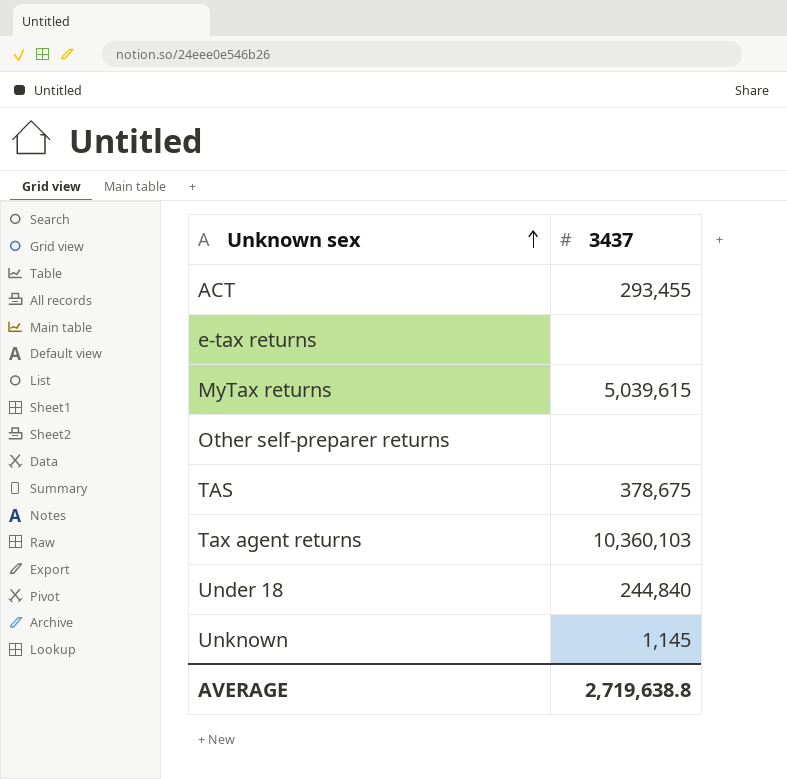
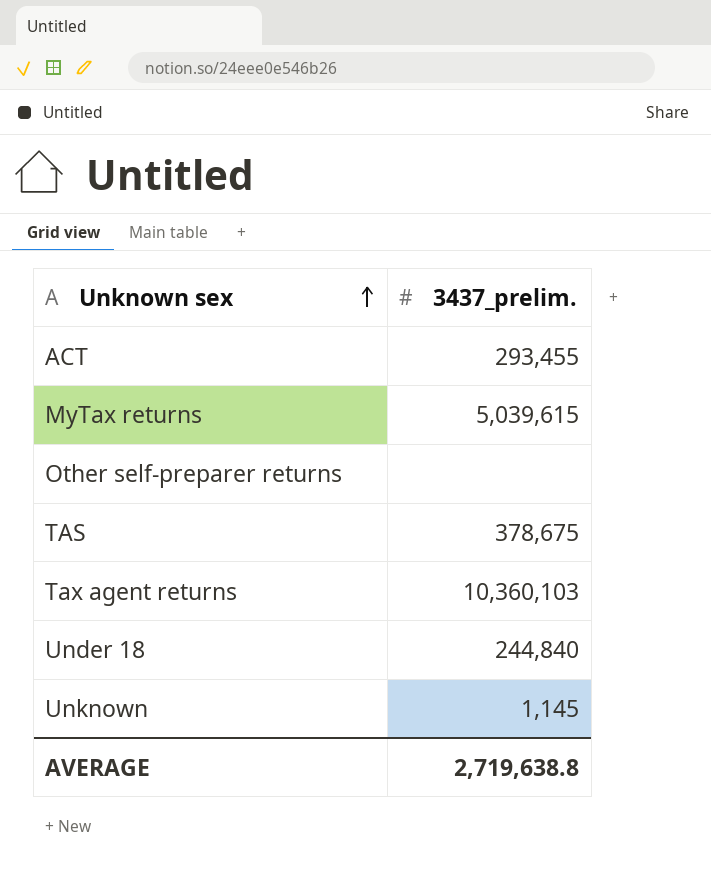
column name: 3437 -> 3437_prelim.
row e-tax returns: none -> none

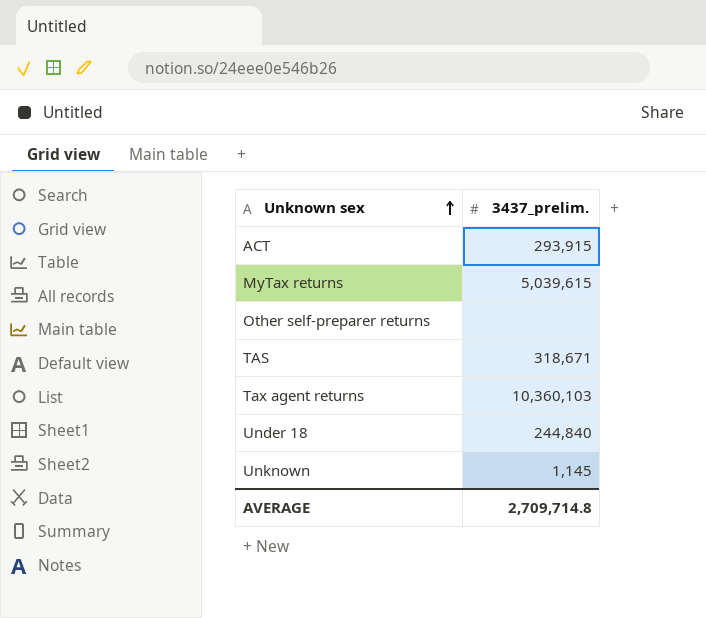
ACT | 3437_prelim.: 293,455 -> 293,915
TAS | 3437_prelim.: 378,675 -> 318,671
AVERAGE | 3437_prelim.: 2,719,638.8 -> 2,709,714.8

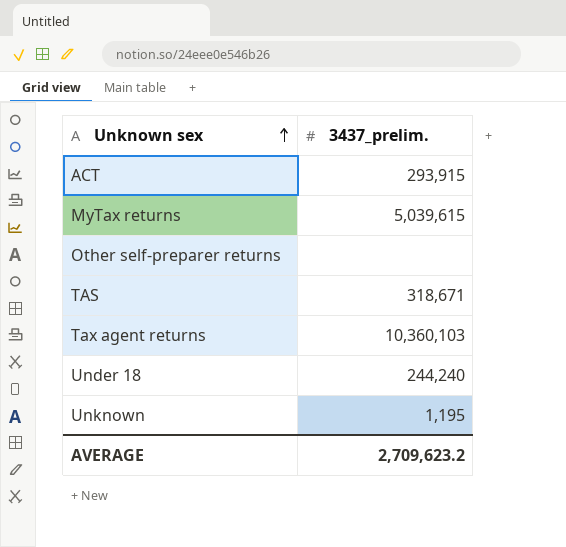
Under 18 | 3437_prelim.: 244,840 -> 244,240
Unknown | 3437_prelim.: 1,145 -> 1,195
AVERAGE | 3437_prelim.: 2,709,714.8 -> 2,709,623.2

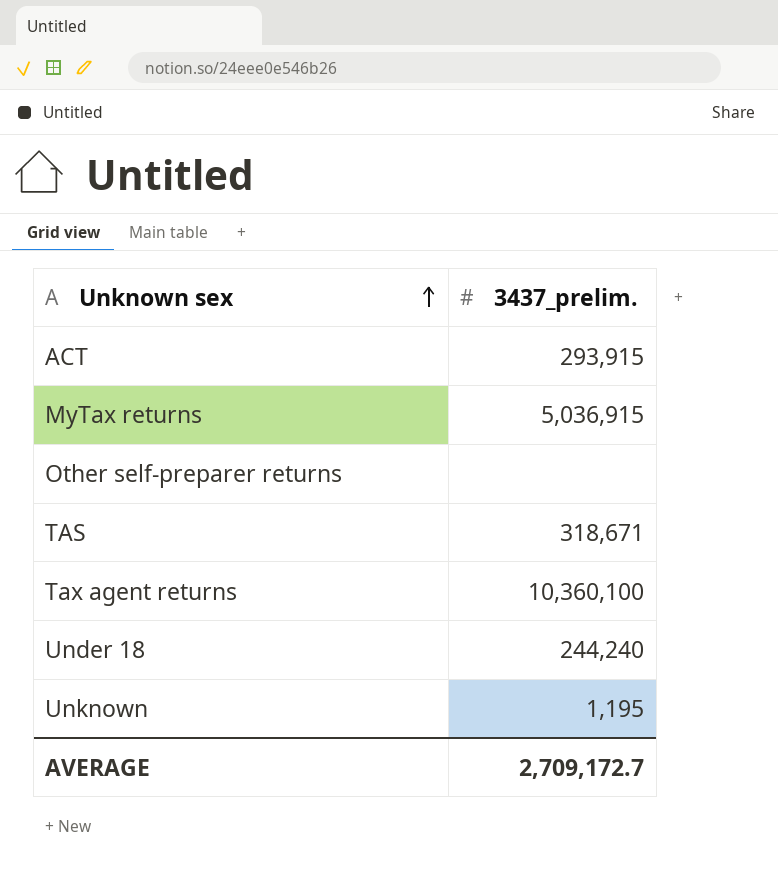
MyTax returns | 3437_prelim.: 5,039,615 -> 5,036,915
Tax agent returns | 3437_prelim.: 10,360,103 -> 10,360,100
AVERAGE | 3437_prelim.: 2,709,623.2 -> 2,709,172.7

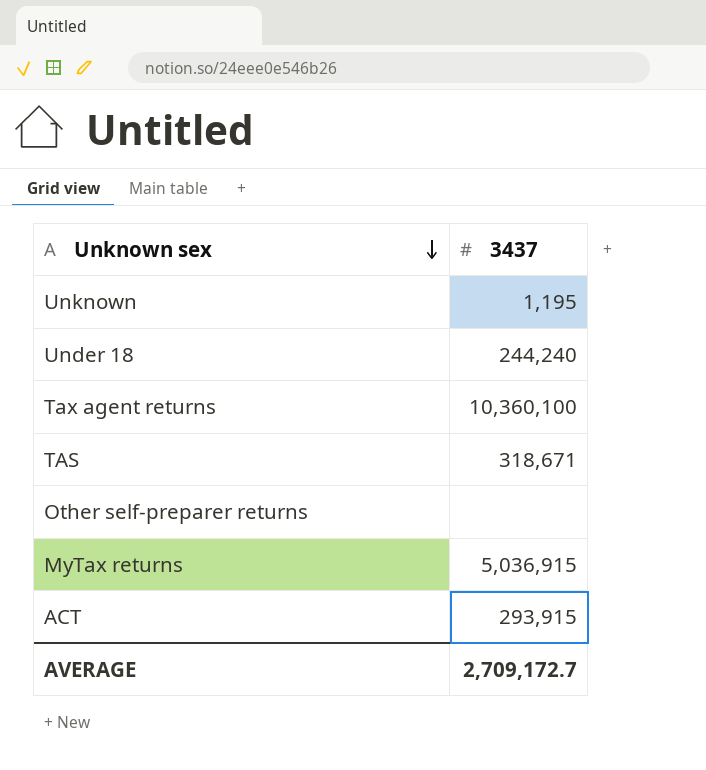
row order: Unknown sex ascending -> Unknown sex descending
column name: 3437_prelim. -> 3437

